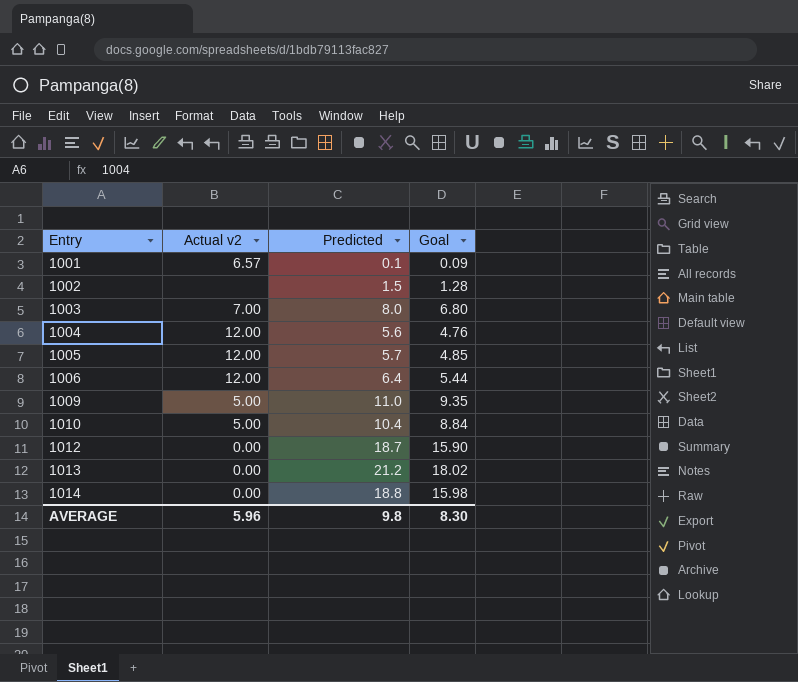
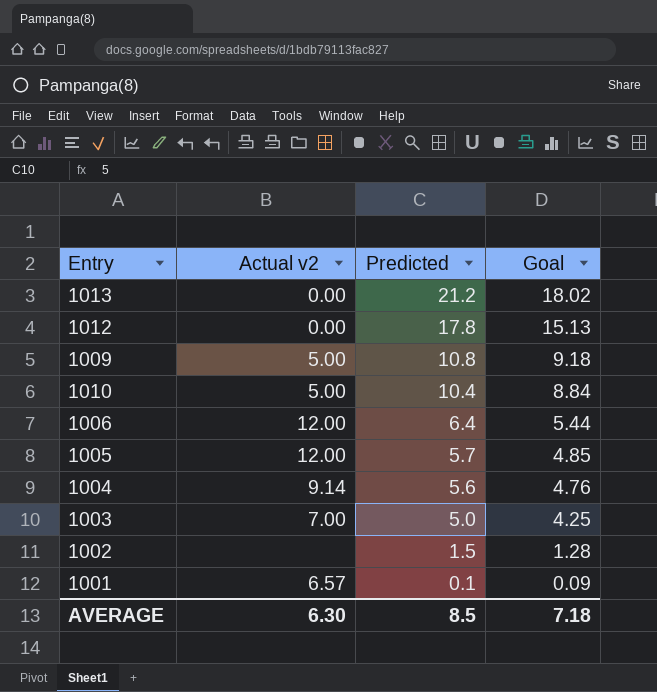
row order: Entry ascending -> Predicted descending
row 1014: 0.00 | 18.8 | 15.98 -> none
1012 | Predicted: 18.7 -> 17.8
1012 | Goal: 15.90 -> 15.13
1009 | Predicted: 11.0 -> 10.8
1009 | Goal: 9.35 -> 9.18
1004 | Actual v2: 12.00 -> 9.14
1003 | Predicted: 8.0 -> 5.0
1003 | Goal: 6.80 -> 4.25
AVERAGE | Actual v2: 5.96 -> 6.30
AVERAGE | Predicted: 9.8 -> 8.5
AVERAGE | Goal: 8.30 -> 7.18

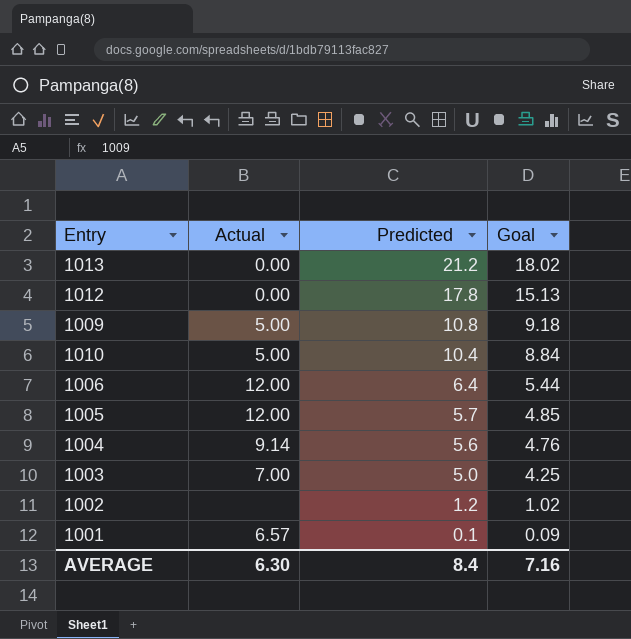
column name: Actual v2 -> Actual
1002 | Predicted: 1.5 -> 1.2
1002 | Goal: 1.28 -> 1.02
AVERAGE | Predicted: 8.5 -> 8.4
AVERAGE | Goal: 7.18 -> 7.16

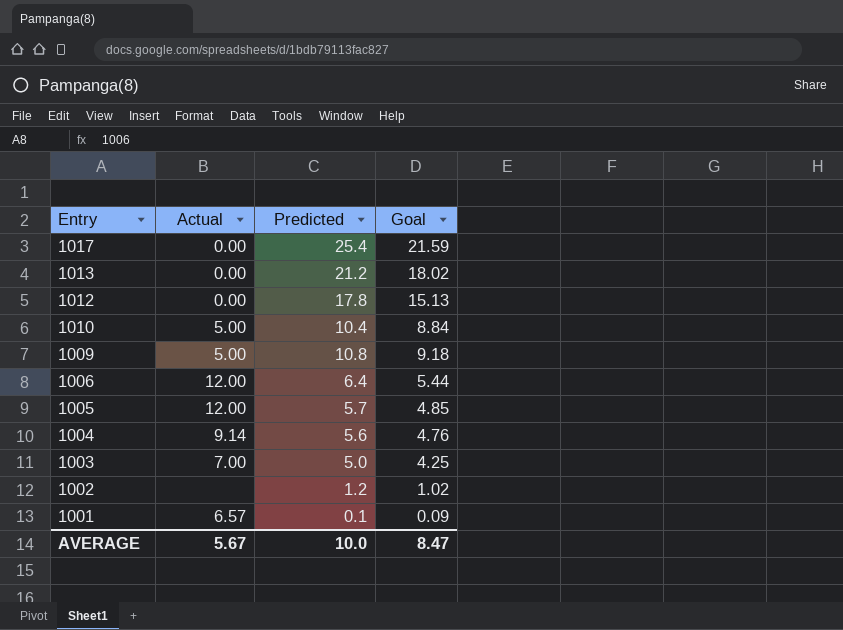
row order: Predicted descending -> Entry descending
row 1017: none -> 0.00 | 25.4 | 21.59
AVERAGE | Actual: 6.30 -> 5.67
AVERAGE | Predicted: 8.4 -> 10.0
AVERAGE | Goal: 7.16 -> 8.47

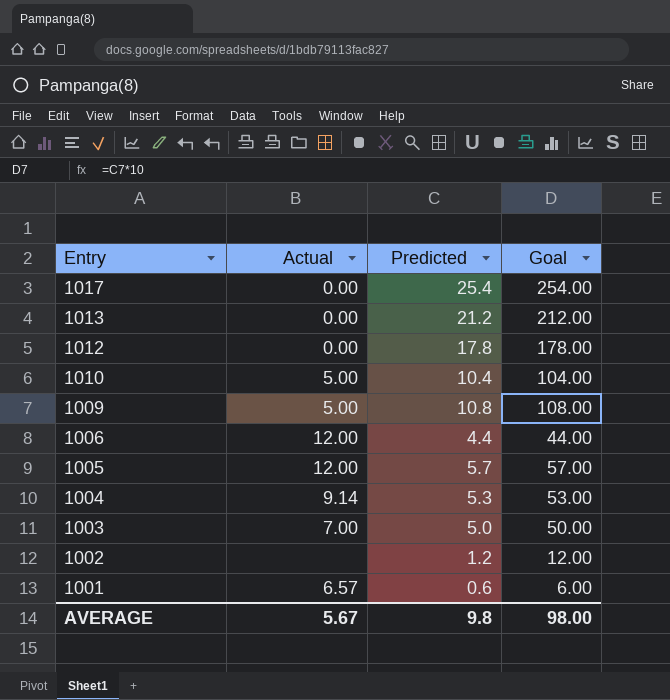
column Goal | formula: [Predicted] * 0.85 -> [Predicted] * 10
1006 | Predicted: 6.4 -> 4.4
1004 | Predicted: 5.6 -> 5.3
1001 | Predicted: 0.1 -> 0.6
AVERAGE | Predicted: 10.0 -> 9.8
AVERAGE | Goal: 8.47 -> 98.00

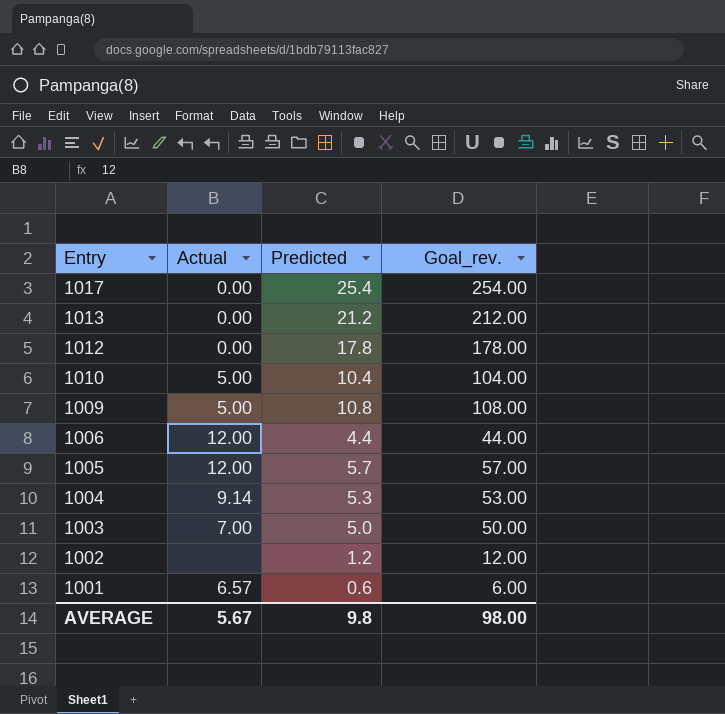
column name: Goal -> Goal_rev.

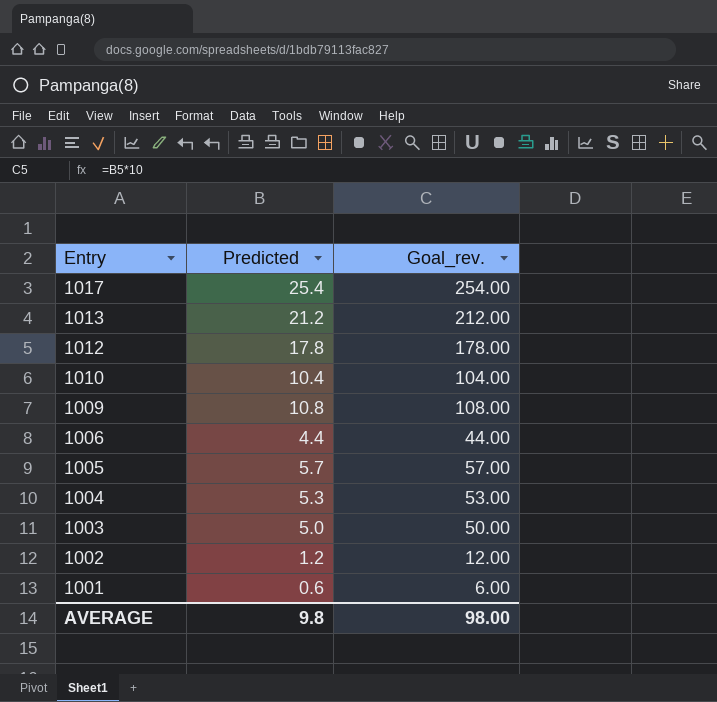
column Actual | position: 2 -> none

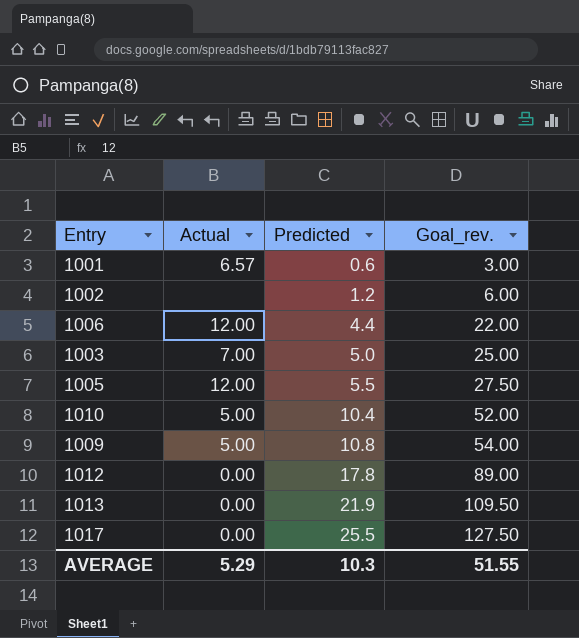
row order: Entry descending -> Predicted ascending
column Actual | position: none -> 2
column Goal_rev. | formula: [Predicted] * 10 -> [Predicted] * 5
row 1004: 5.3 | 53.00 -> none
1005 | Predicted: 5.7 -> 5.5
1013 | Predicted: 21.2 -> 21.9
1017 | Predicted: 25.4 -> 25.5
AVERAGE | Predicted: 9.8 -> 10.3
AVERAGE | Goal_rev.: 98.00 -> 51.55

